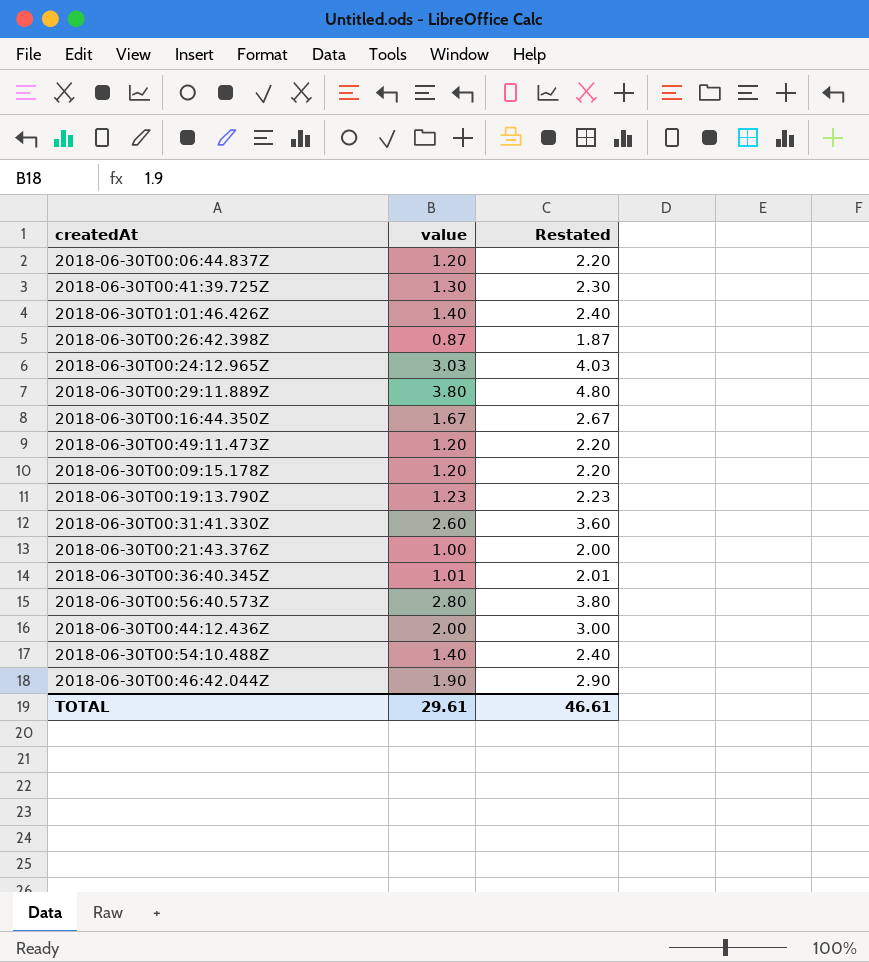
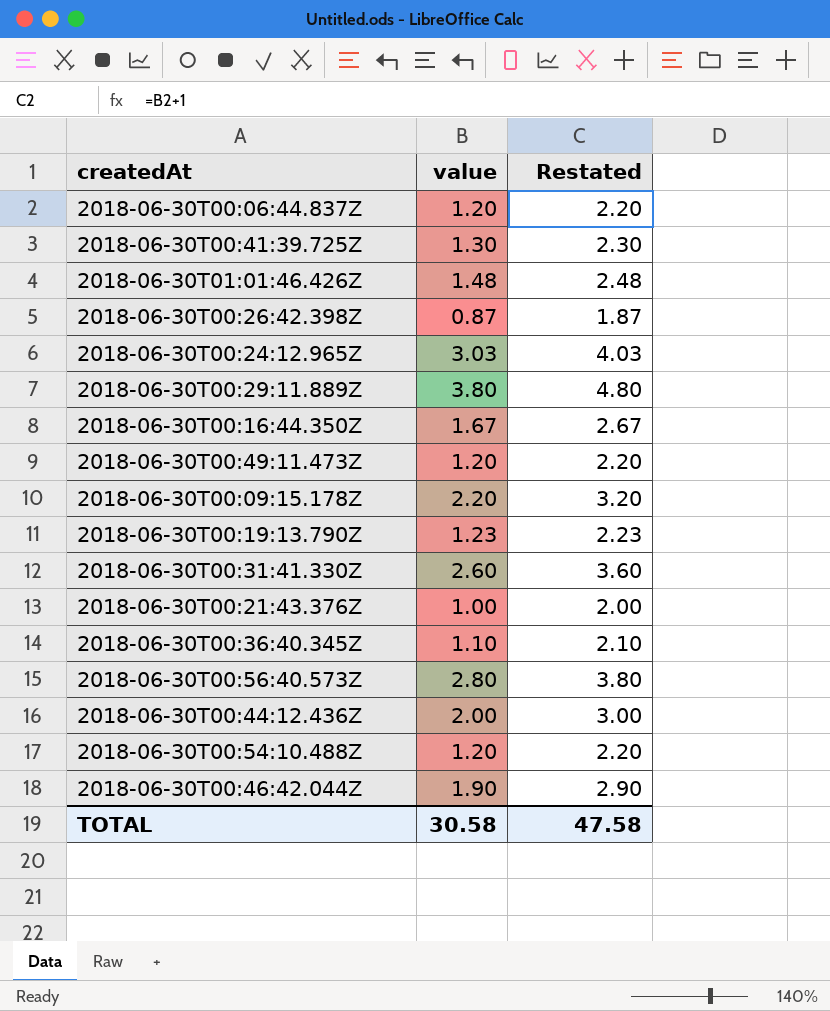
2018-06-30T01:01:46.426Z | value: 1.40 -> 1.48
2018-06-30T01:01:46.426Z | Restated: 2.40 -> 2.48
2018-06-30T00:09:15.178Z | value: 1.20 -> 2.20
2018-06-30T00:09:15.178Z | Restated: 2.20 -> 3.20
2018-06-30T00:36:40.345Z | value: 1.01 -> 1.10
2018-06-30T00:36:40.345Z | Restated: 2.01 -> 2.10
2018-06-30T00:54:10.488Z | value: 1.40 -> 1.20
2018-06-30T00:54:10.488Z | Restated: 2.40 -> 2.20
TOTAL | value: 29.61 -> 30.58
TOTAL | Restated: 46.61 -> 47.58

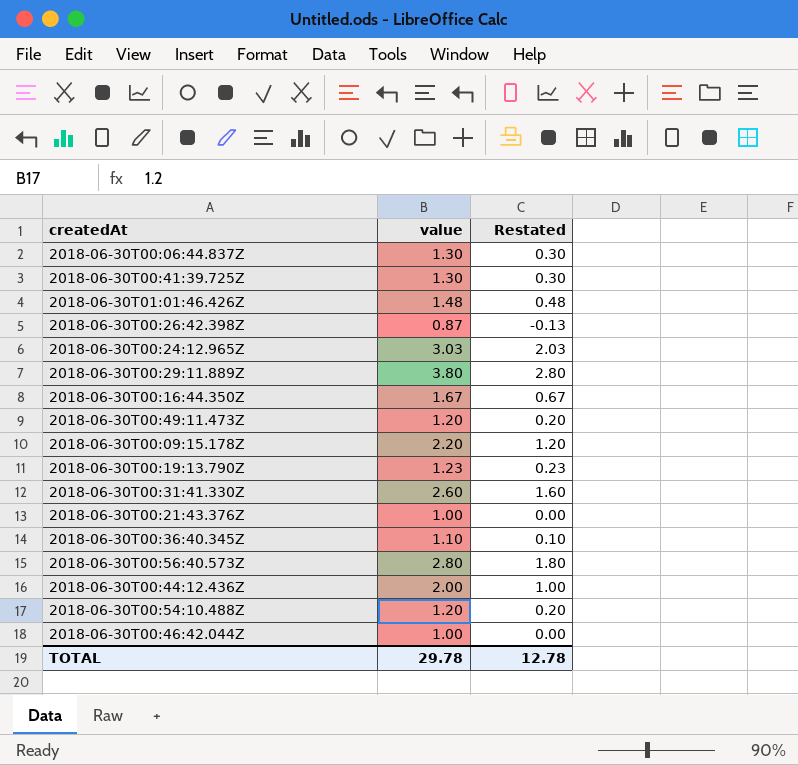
column Restated | formula: [value] + 1 -> [value] - 1
2018-06-30T00:06:44.837Z | value: 1.20 -> 1.30
2018-06-30T00:46:42.044Z | value: 1.90 -> 1.00
TOTAL | value: 30.58 -> 29.78
TOTAL | Restated: 47.58 -> 12.78

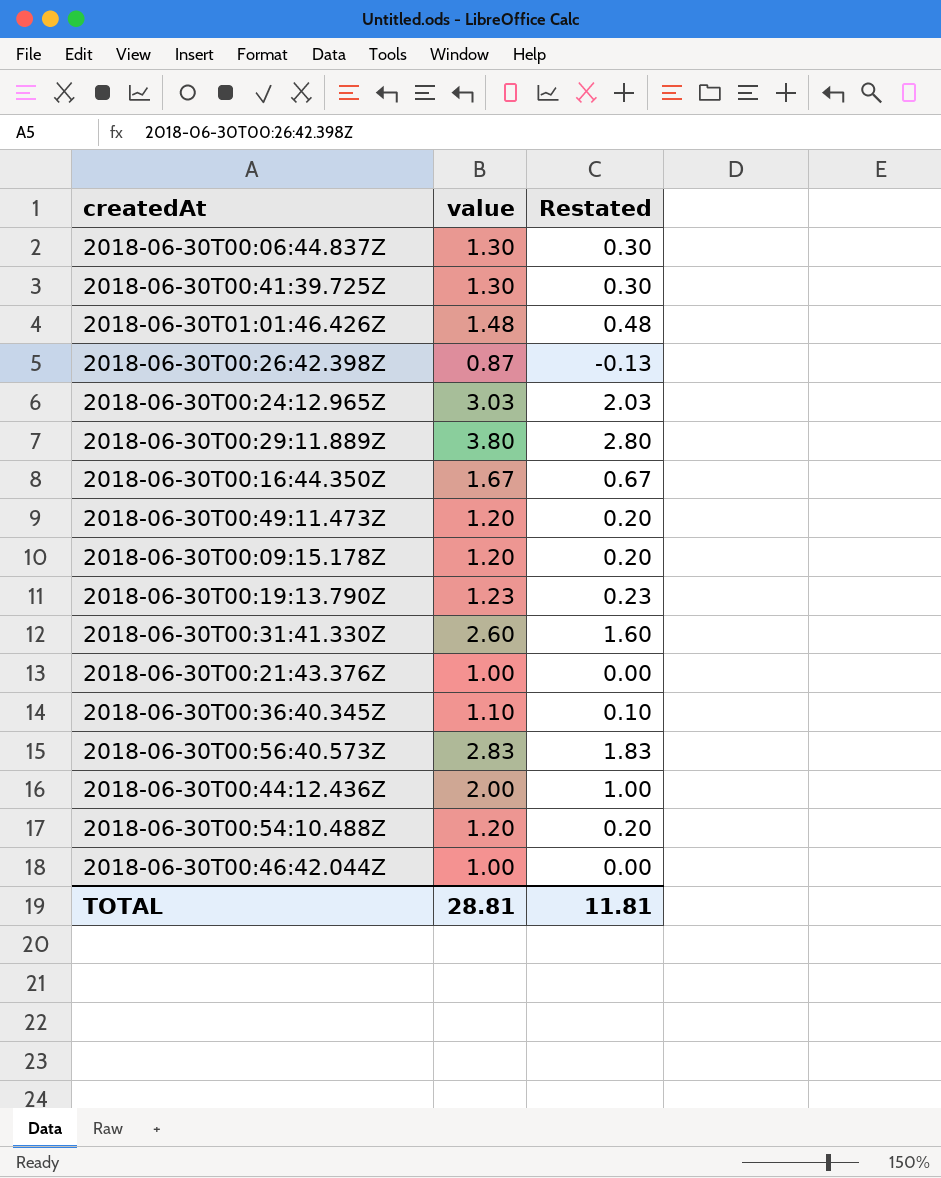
2018-06-30T00:09:15.178Z | value: 2.20 -> 1.20
2018-06-30T00:09:15.178Z | Restated: 1.20 -> 0.20
2018-06-30T00:56:40.573Z | value: 2.80 -> 2.83
2018-06-30T00:56:40.573Z | Restated: 1.80 -> 1.83
TOTAL | value: 29.78 -> 28.81
TOTAL | Restated: 12.78 -> 11.81

